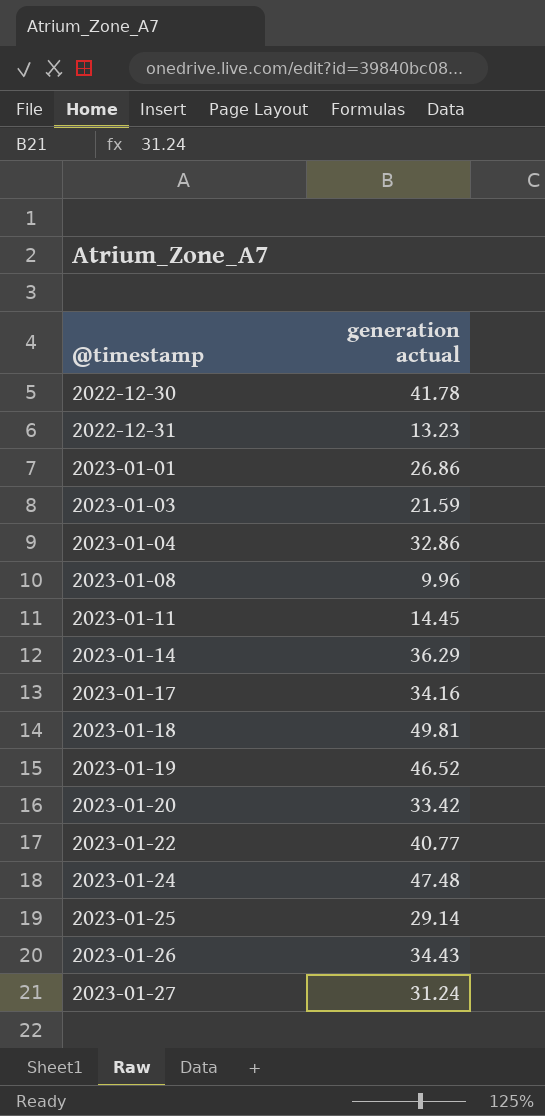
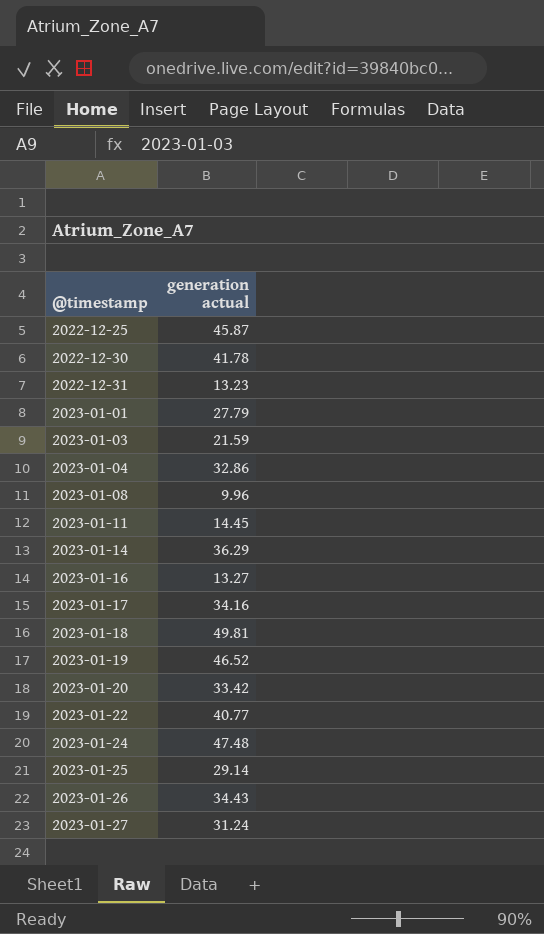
row 2022-12-25: none -> 45.87
2023-01-01 | generation actual: 26.86 -> 27.79
row 2023-01-16: none -> 13.27

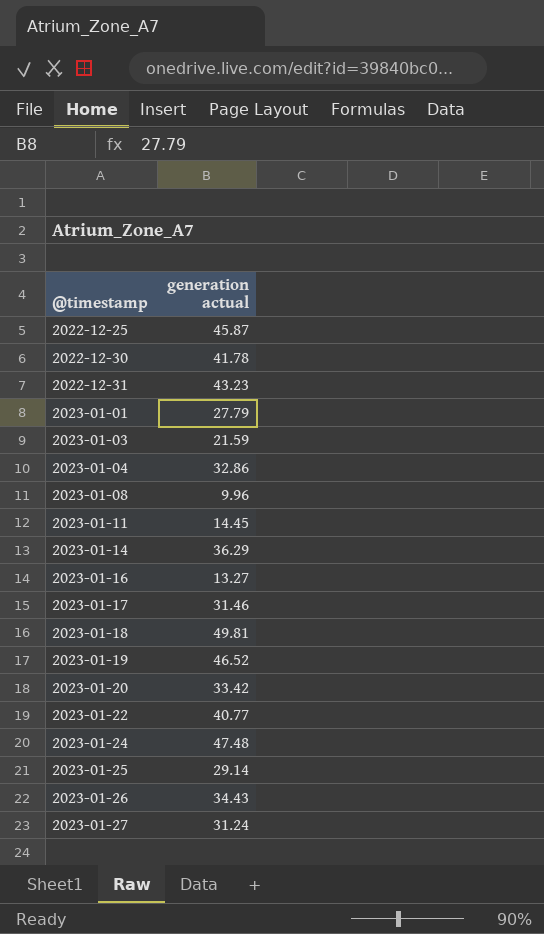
2022-12-31 | generation actual: 13.23 -> 43.23
2023-01-17 | generation actual: 34.16 -> 31.46

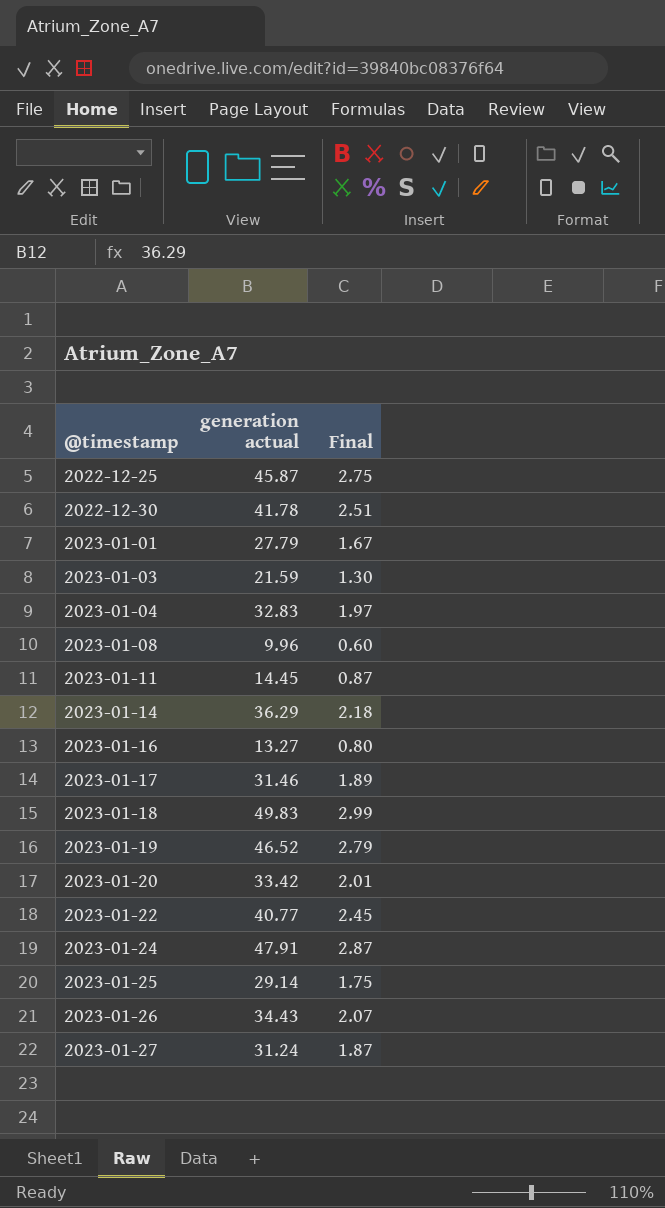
column Final | formula: none -> [generation actual] * 0.06
row 2022-12-31: 43.23 -> none
2023-01-04 | generation actual: 32.86 -> 32.83
2023-01-18 | generation actual: 49.81 -> 49.83
2023-01-24 | generation actual: 47.48 -> 47.91

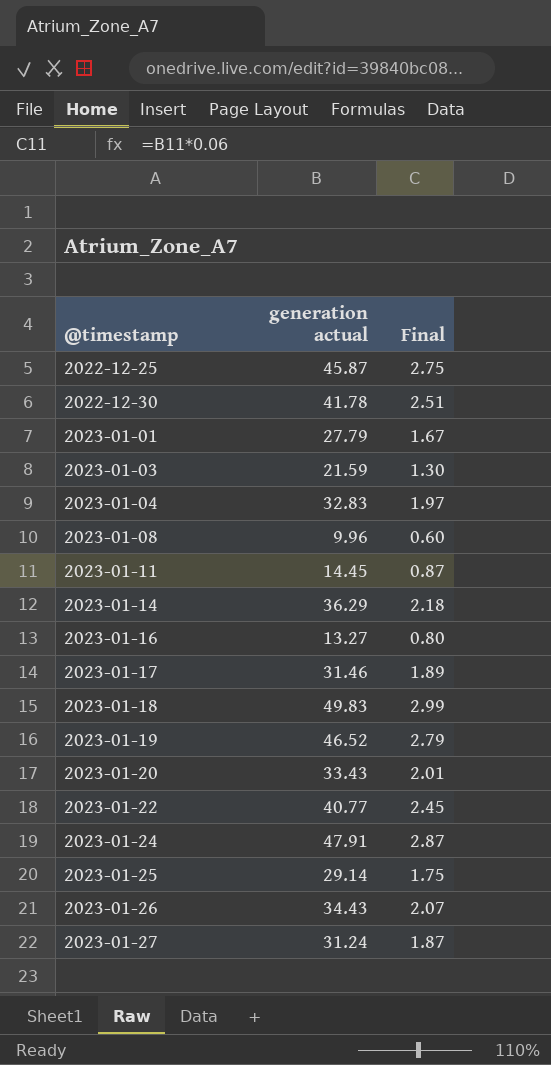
2023-01-20 | generation actual: 33.42 -> 33.43

